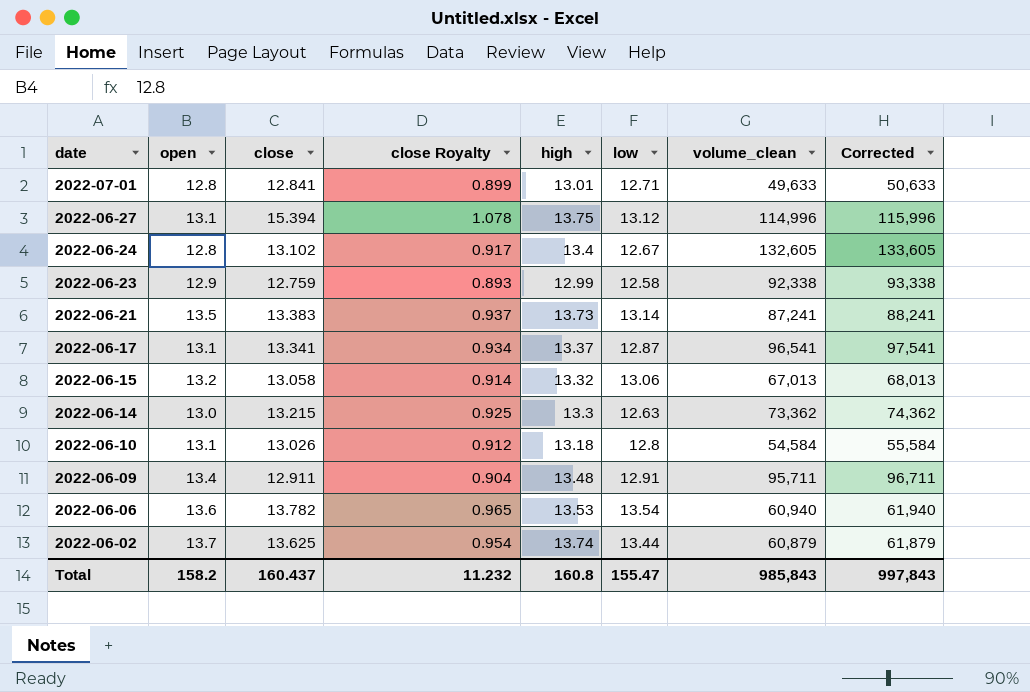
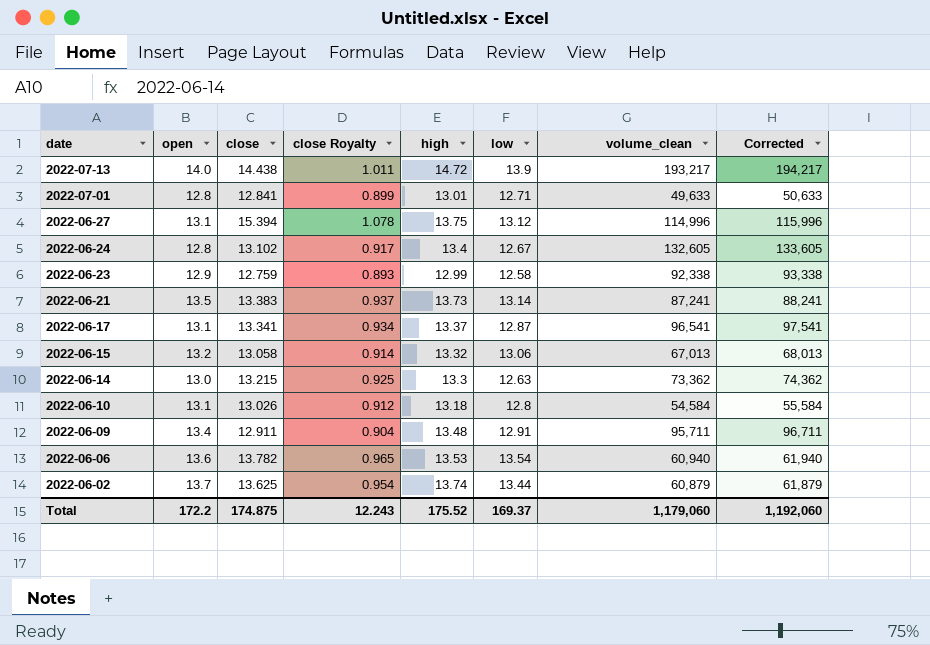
row 2022-07-13: none -> 14.0 | 14.438 | 1.011 | 14.72 | 13.9 | 193,217 | 194,217
Total | open: 158.2 -> 172.2
Total | close: 160.437 -> 174.875
Total | close Royalty: 11.232 -> 12.243
Total | high: 160.8 -> 175.52
Total | low: 155.47 -> 169.37
Total | volume_clean: 985,843 -> 1,179,060
Total | Corrected: 997,843 -> 1,192,060

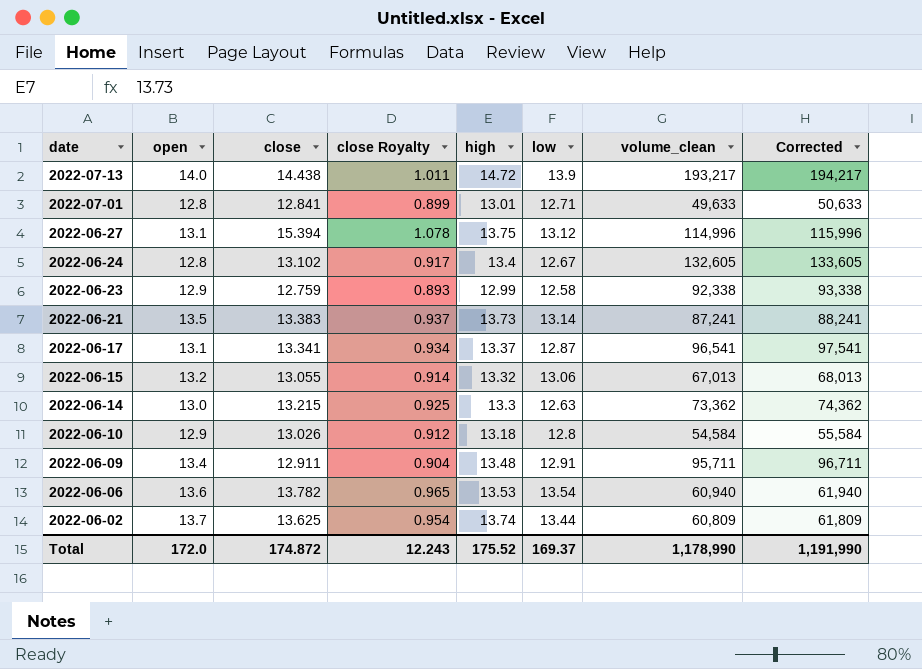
2022-06-15 | close: 13.058 -> 13.055
2022-06-10 | open: 13.1 -> 12.9
2022-06-02 | volume_clean: 60,879 -> 60,809
2022-06-02 | Corrected: 61,879 -> 61,809
Total | open: 172.2 -> 172.0
Total | close: 174.875 -> 174.872
Total | volume_clean: 1,179,060 -> 1,178,990
Total | Corrected: 1,192,060 -> 1,191,990

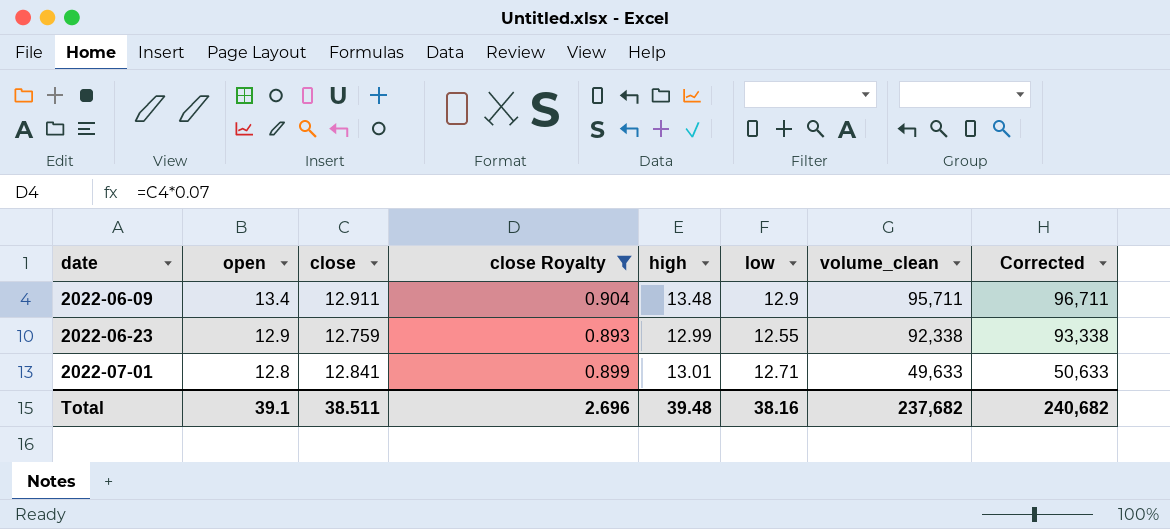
filter: none -> close Royalty <= 0.904
row order: date descending -> date ascending
2022-06-09 | low: 12.91 -> 12.9
2022-06-23 | low: 12.58 -> 12.55
Total | open: 172.0 -> 39.1
Total | close: 174.872 -> 38.511
Total | close Royalty: 12.243 -> 2.696
Total | high: 175.52 -> 39.48
Total | low: 169.37 -> 38.16
Total | volume_clean: 1,178,990 -> 237,682
Total | Corrected: 1,191,990 -> 240,682

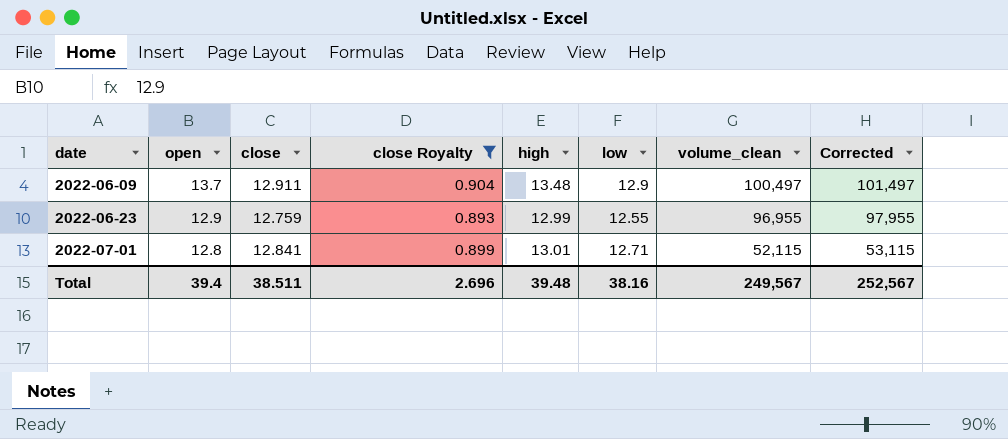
2022-06-09 | open: 13.4 -> 13.7
2022-06-09 | volume_clean: 95,711 -> 100,497
2022-06-09 | Corrected: 96,711 -> 101,497
2022-06-23 | volume_clean: 92,338 -> 96,955
2022-06-23 | Corrected: 93,338 -> 97,955
2022-07-01 | volume_clean: 49,633 -> 52,115
2022-07-01 | Corrected: 50,633 -> 53,115
Total | open: 39.1 -> 39.4
Total | volume_clean: 237,682 -> 249,567
Total | Corrected: 240,682 -> 252,567

